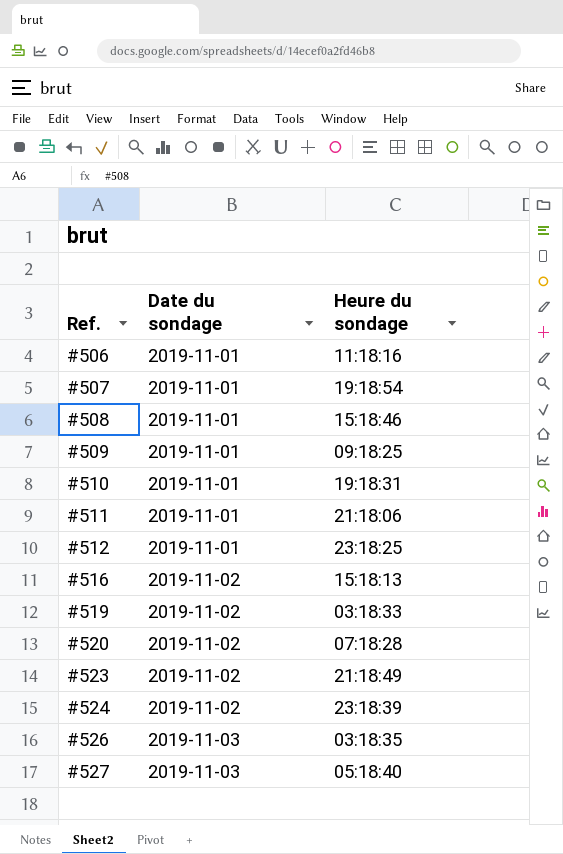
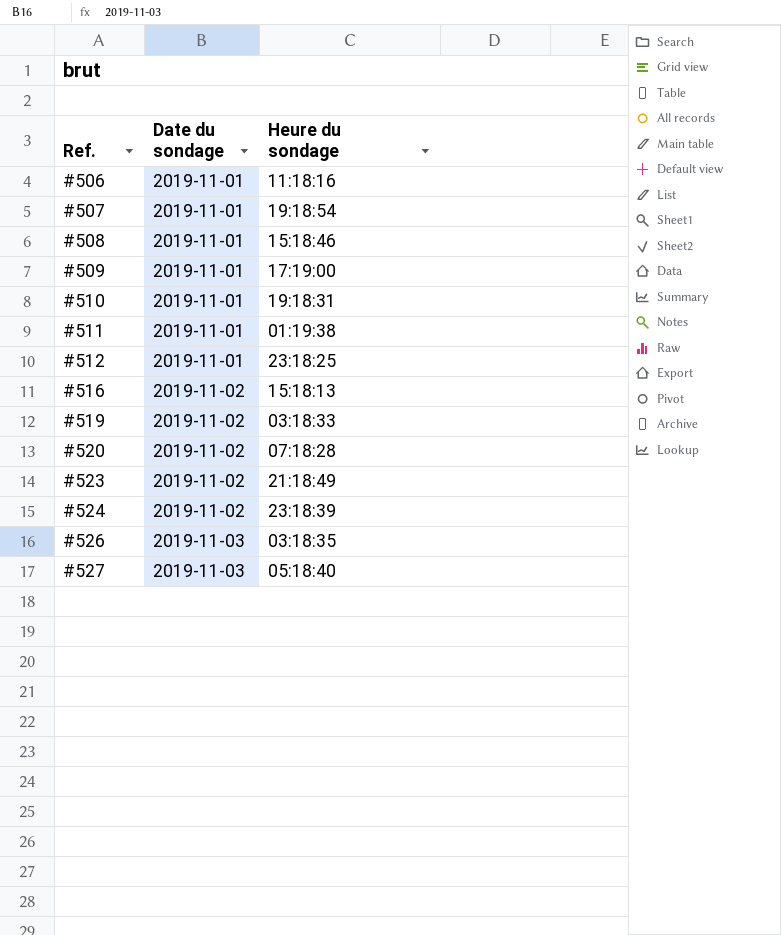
#509 | Heure du sondage: 09:18:25 -> 17:19:00
#511 | Heure du sondage: 21:18:06 -> 01:19:38

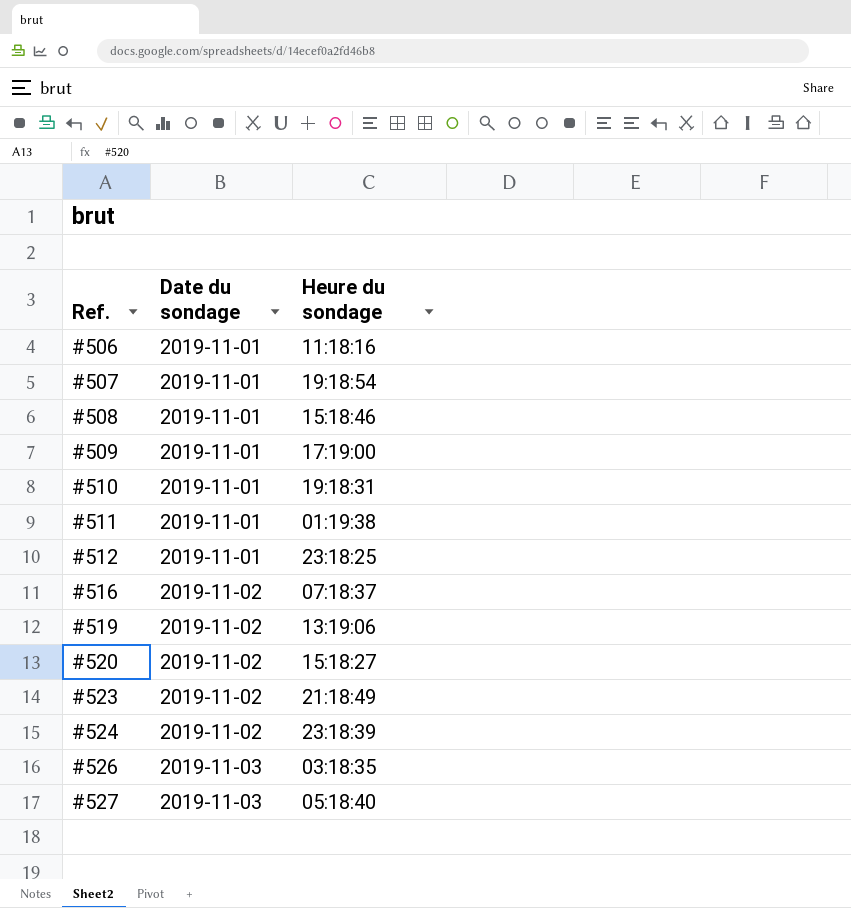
#516 | Heure du sondage: 15:18:13 -> 07:18:37
#519 | Heure du sondage: 03:18:33 -> 13:19:06
#520 | Heure du sondage: 07:18:28 -> 15:18:27

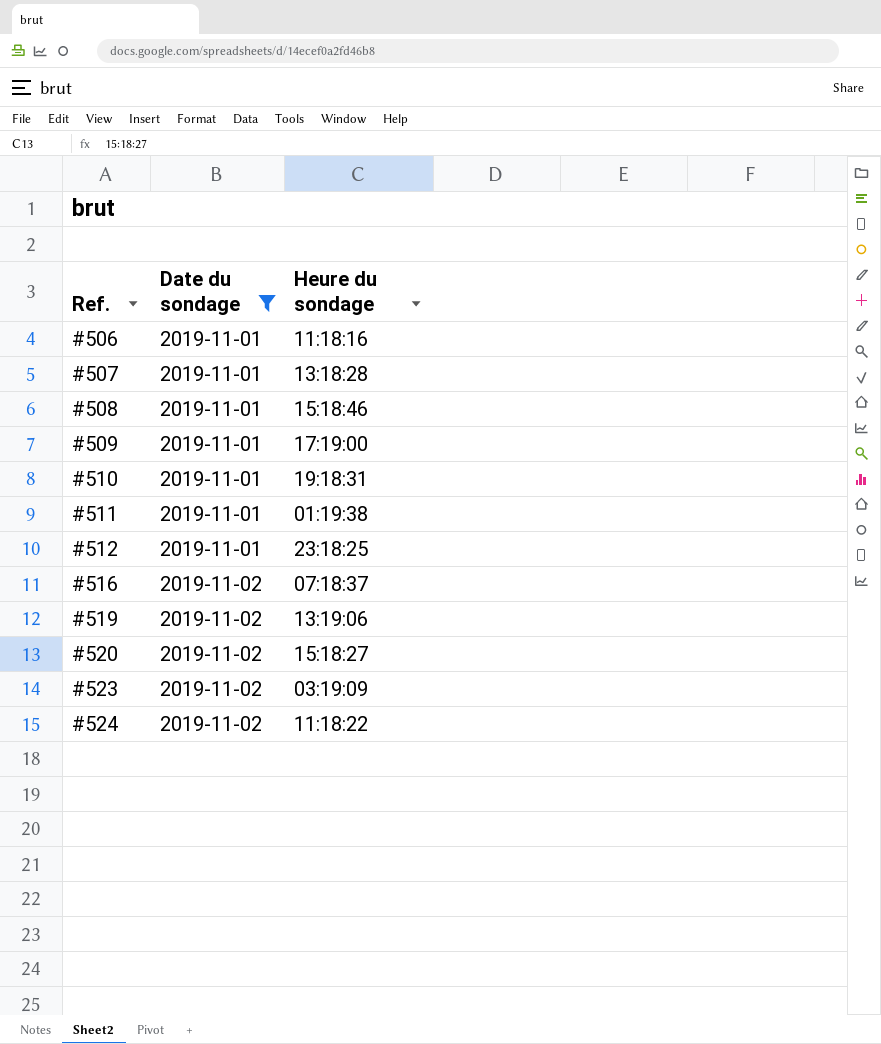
filter: none -> Date du sondage != 2019-11-03
#507 | Heure du sondage: 19:18:54 -> 13:18:28
#523 | Heure du sondage: 21:18:49 -> 03:19:09
#524 | Heure du sondage: 23:18:39 -> 11:18:22

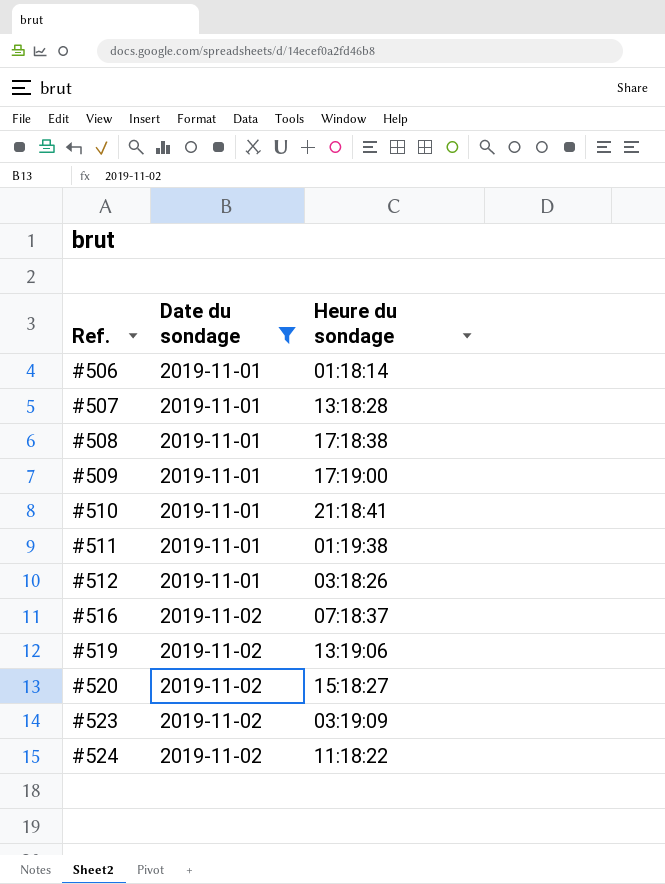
#506 | Heure du sondage: 11:18:16 -> 01:18:14
#508 | Heure du sondage: 15:18:46 -> 17:18:38
#510 | Heure du sondage: 19:18:31 -> 21:18:41
#512 | Heure du sondage: 23:18:25 -> 03:18:26

